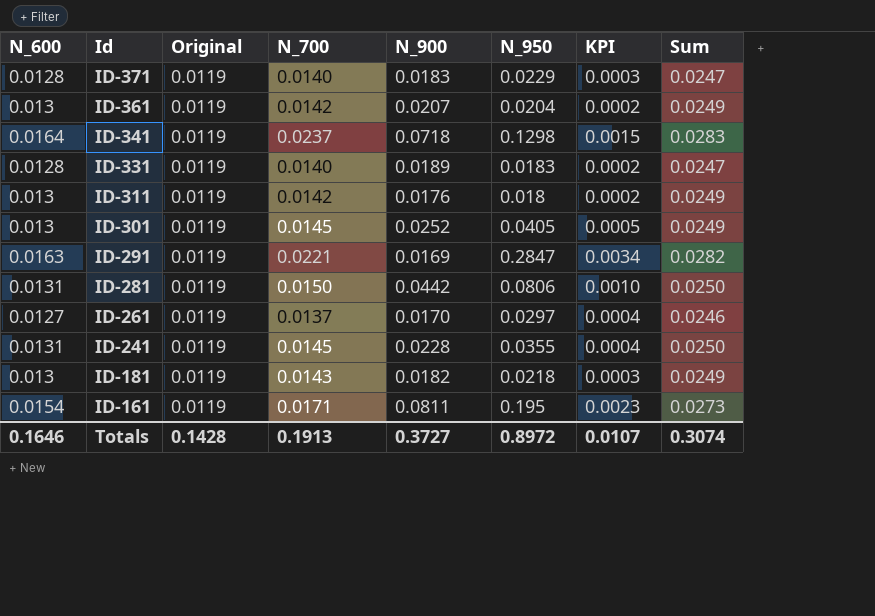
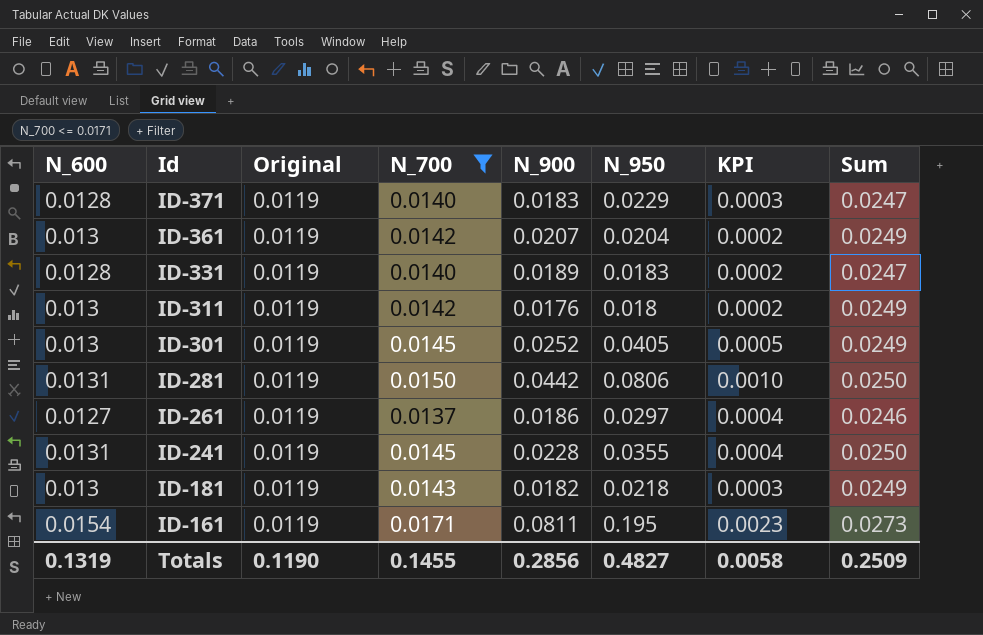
filter: none -> N_700 <= 0.0171
ID-261 | N_900: 0.0170 -> 0.0186
Totals | N_600: 0.1646 -> 0.1319
Totals | Original: 0.1428 -> 0.1190
Totals | N_700: 0.1913 -> 0.1455
Totals | N_900: 0.3727 -> 0.2856
Totals | N_950: 0.8972 -> 0.4827
Totals | KPI: 0.0107 -> 0.0058
Totals | Sum: 0.3074 -> 0.2509

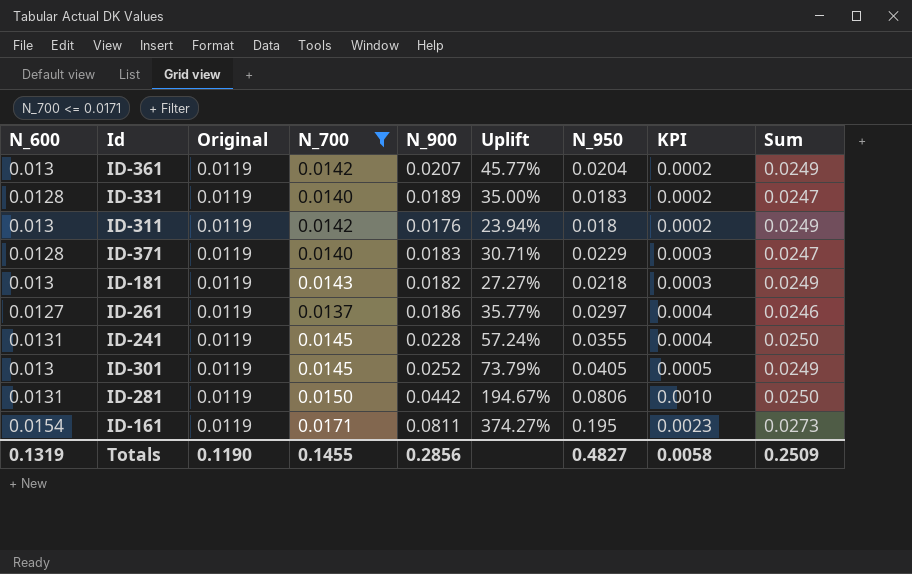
row order: Id descending -> KPI ascending
column Uplift | formula: none -> ([N_900] - [N_700]) / [N_700]

